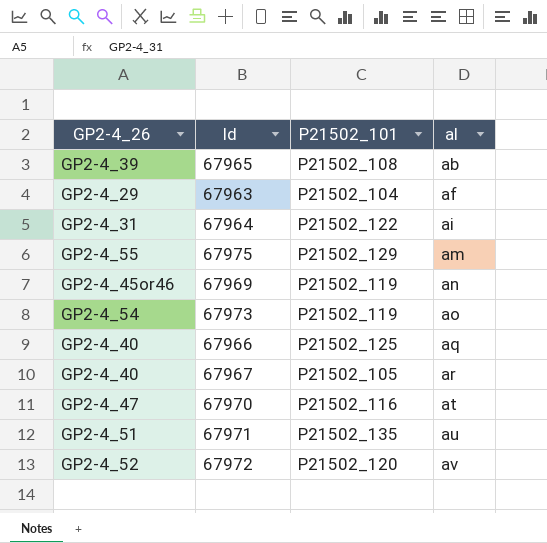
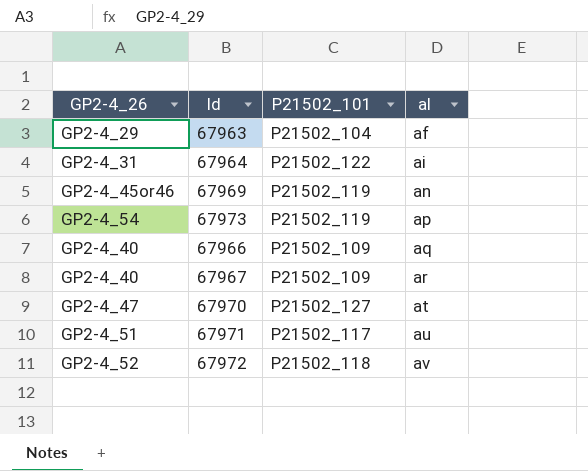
row 67965: GP2-4_39 | P21502_108 | ab -> none
row 67975: GP2-4_55 | P21502_129 | am -> none
67973 | al: ao -> ap
67966 | P21502_101: P21502_125 -> P21502_109
67967 | P21502_101: P21502_105 -> P21502_109
67970 | P21502_101: P21502_116 -> P21502_127
67971 | P21502_101: P21502_135 -> P21502_117
67972 | P21502_101: P21502_120 -> P21502_118

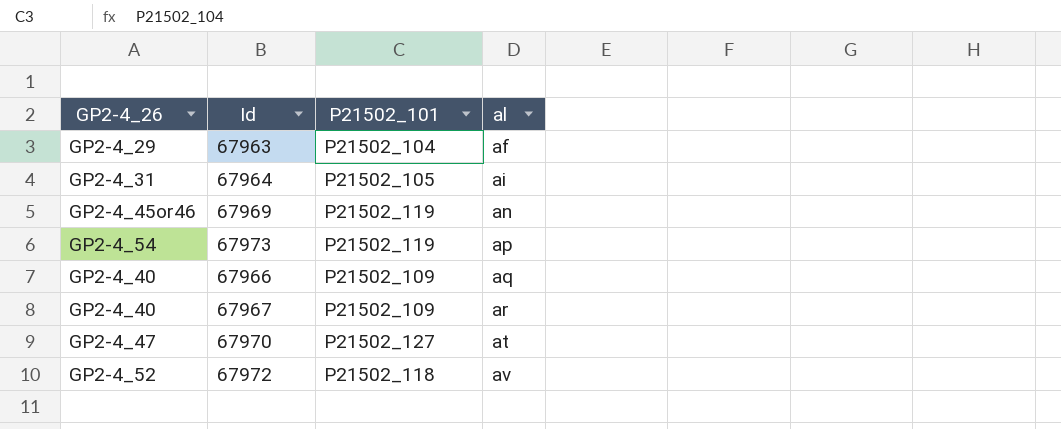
row 67971: GP2-4_51 | P21502_117 | au -> none
67964 | P21502_101: P21502_122 -> P21502_105

